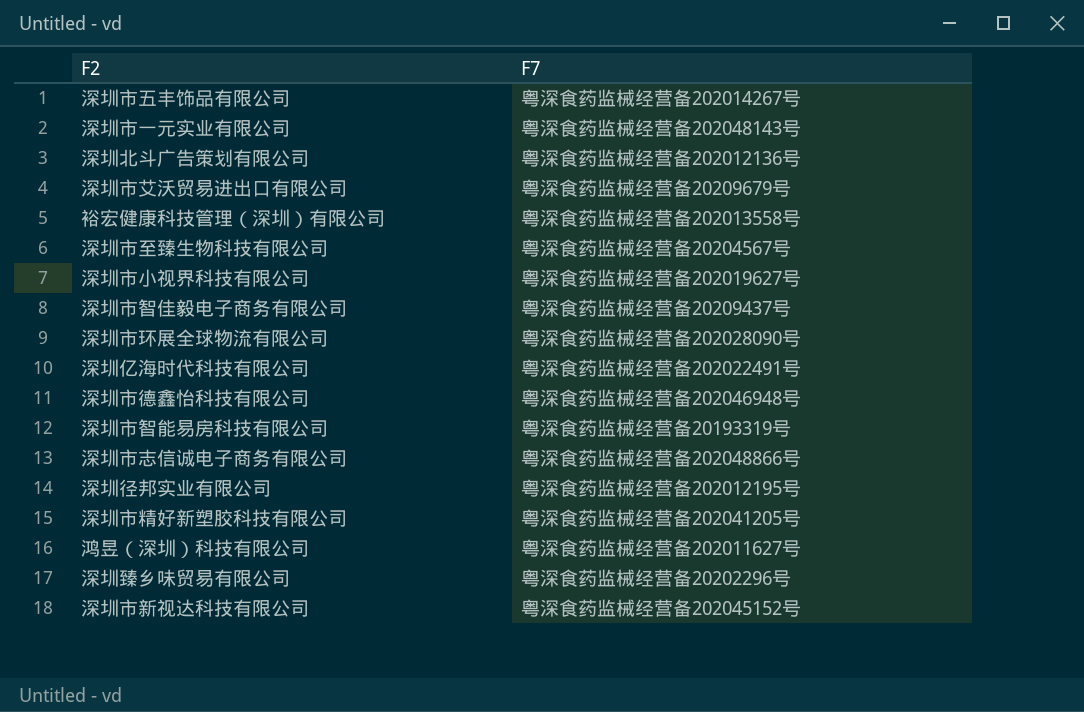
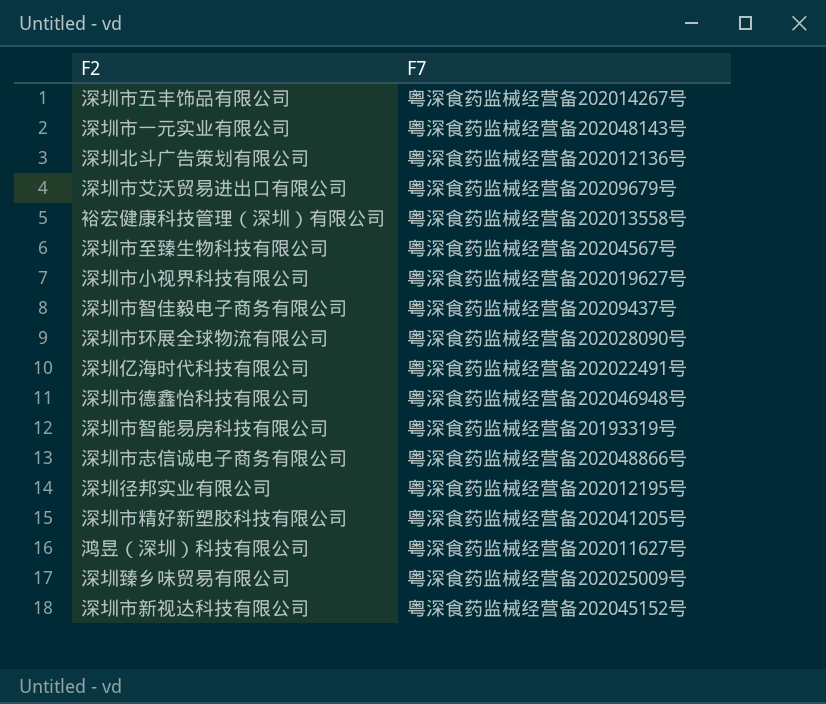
深圳臻乡味贸易有限公司 | F7: 粤深食药监械经营备20202296号 -> 粤深食药监械经营备202025009号

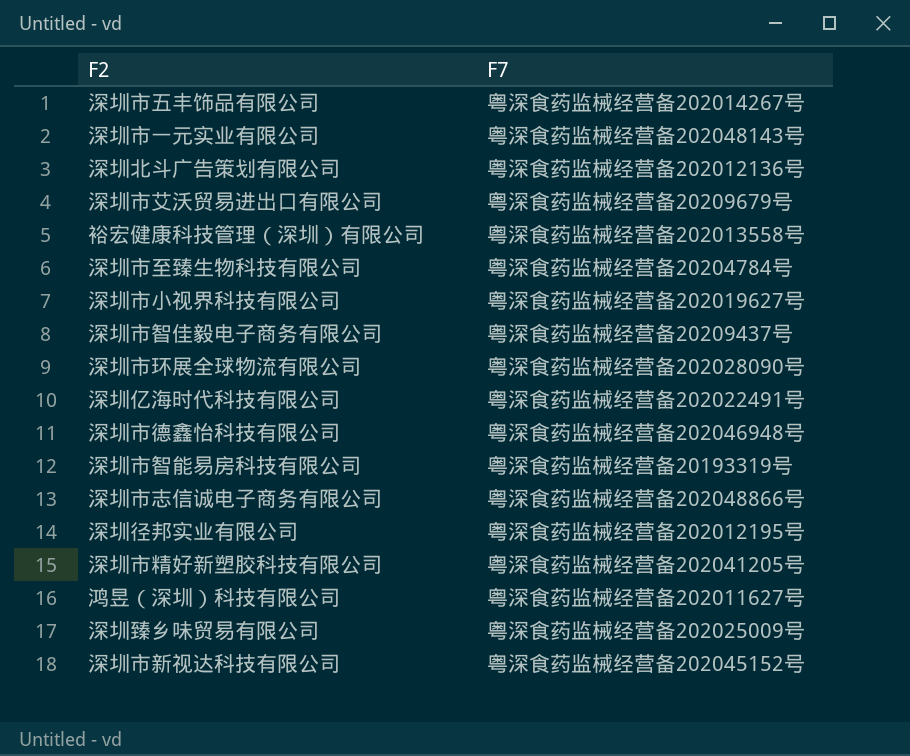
深圳市至臻生物科技有限公司 | F7: 粤深食药监械经营备20204567号 -> 粤深食药监械经营备20204784号

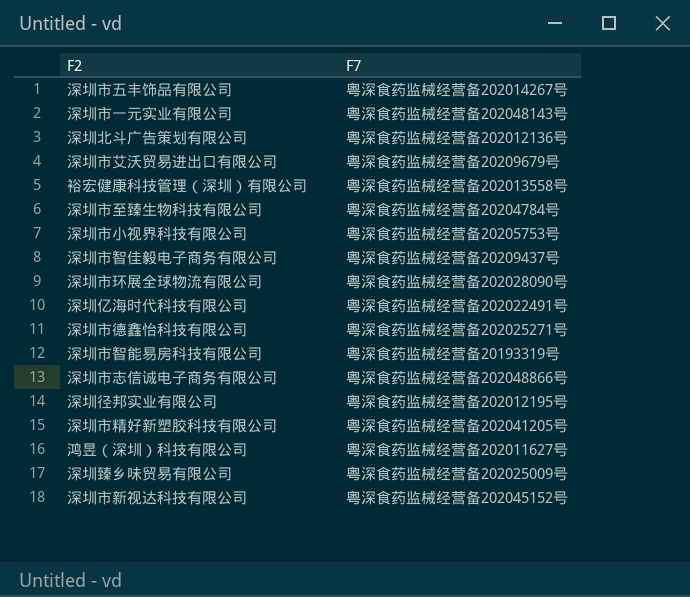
深圳市小视界科技有限公司 | F7: 粤深食药监械经营备202019627号 -> 粤深食药监械经营备20205753号
深圳市德鑫怡科技有限公司 | F7: 粤深食药监械经营备202046948号 -> 粤深食药监械经营备202025271号

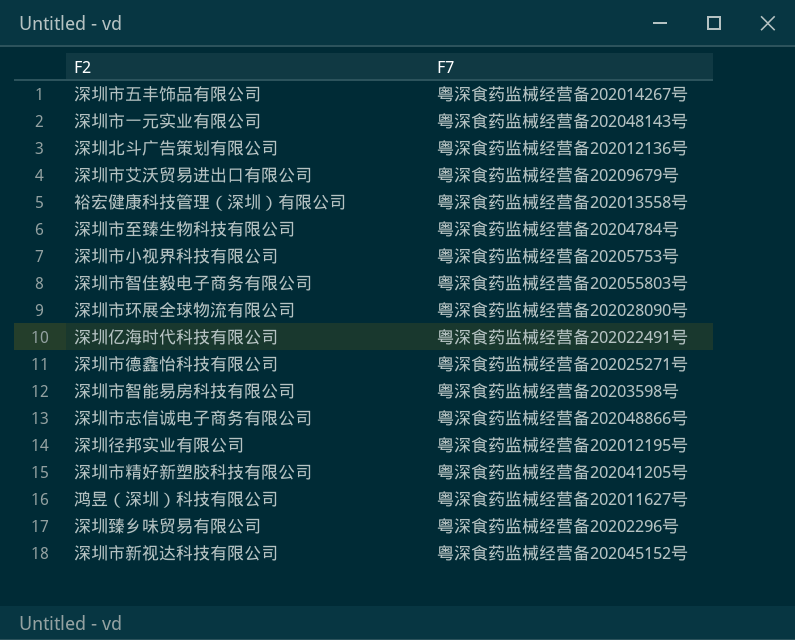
深圳市智佳毅电子商务有限公司 | F7: 粤深食药监械经营备20209437号 -> 粤深食药监械经营备202055803号
深圳市智能易房科技有限公司 | F7: 粤深食药监械经营备20193319号 -> 粤深食药监械经营备20203598号
深圳臻乡味贸易有限公司 | F7: 粤深食药监械经营备202025009号 -> 粤深食药监械经营备20202296号

